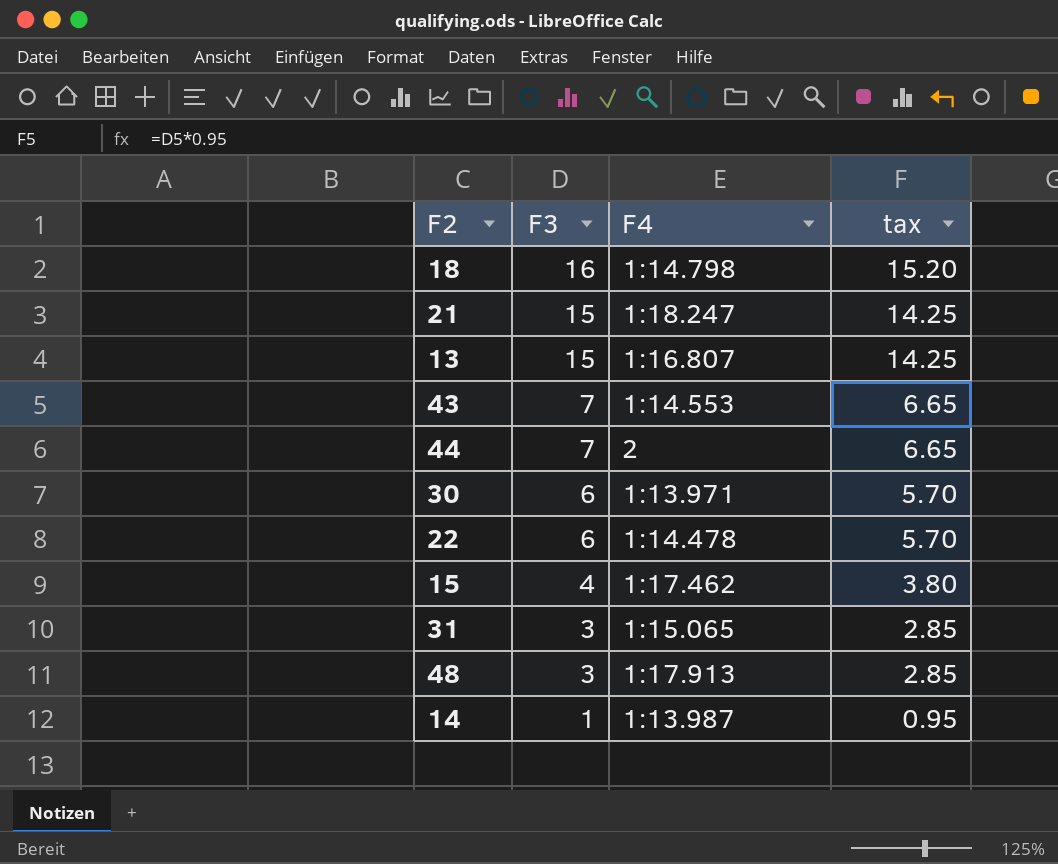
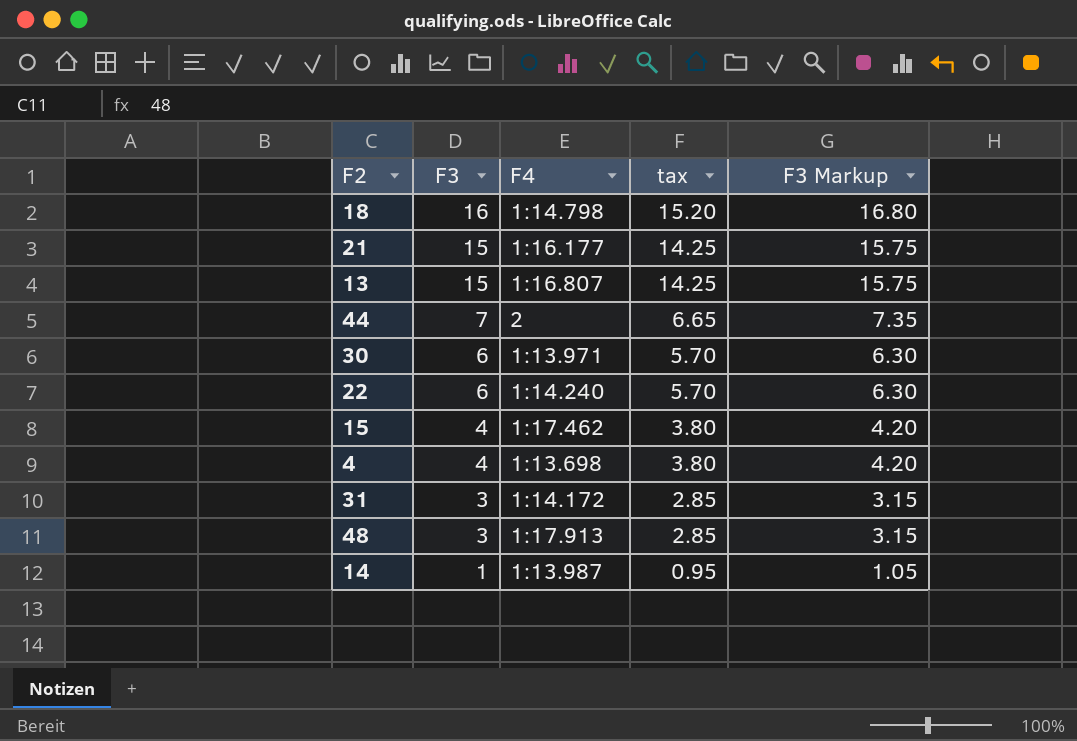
column F3 Markup | formula: none -> [F3] * 1.05
row 43: 7 | 1:14.553 | 6.65 -> none
21 | F4: 1:18.247 -> 1:16.177
22 | F4: 1:14.478 -> 1:14.240
row 4: none -> 4 | 1:13.698 | 3.80 | 4.20
31 | F4: 1:15.065 -> 1:14.172

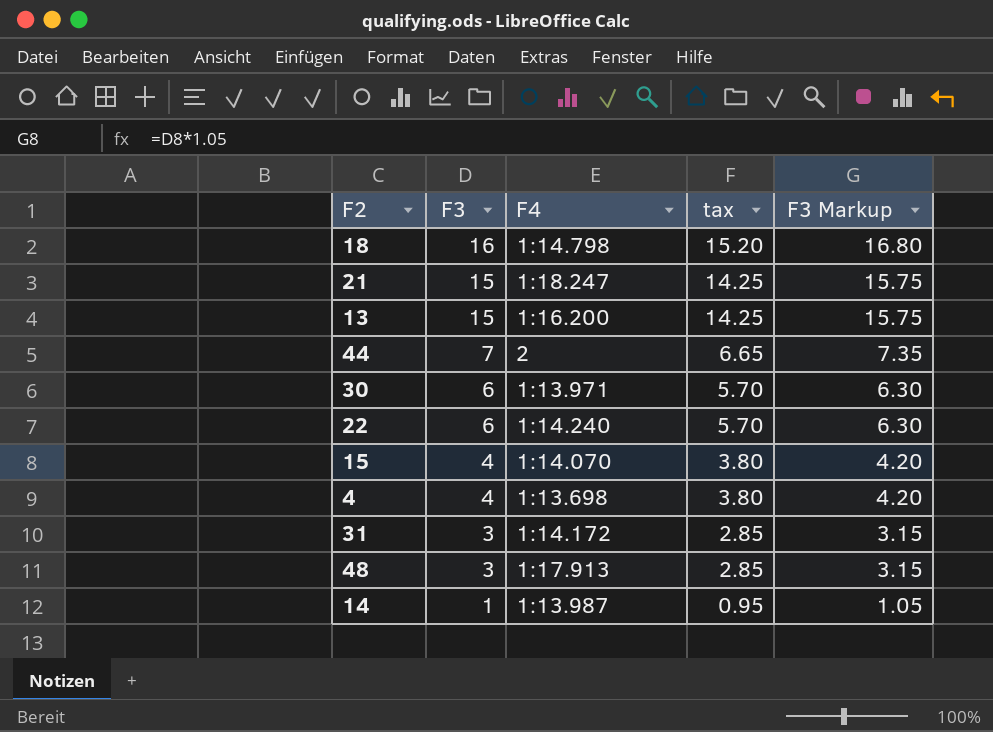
21 | F4: 1:16.177 -> 1:18.247
13 | F4: 1:16.807 -> 1:16.200
15 | F4: 1:17.462 -> 1:14.070

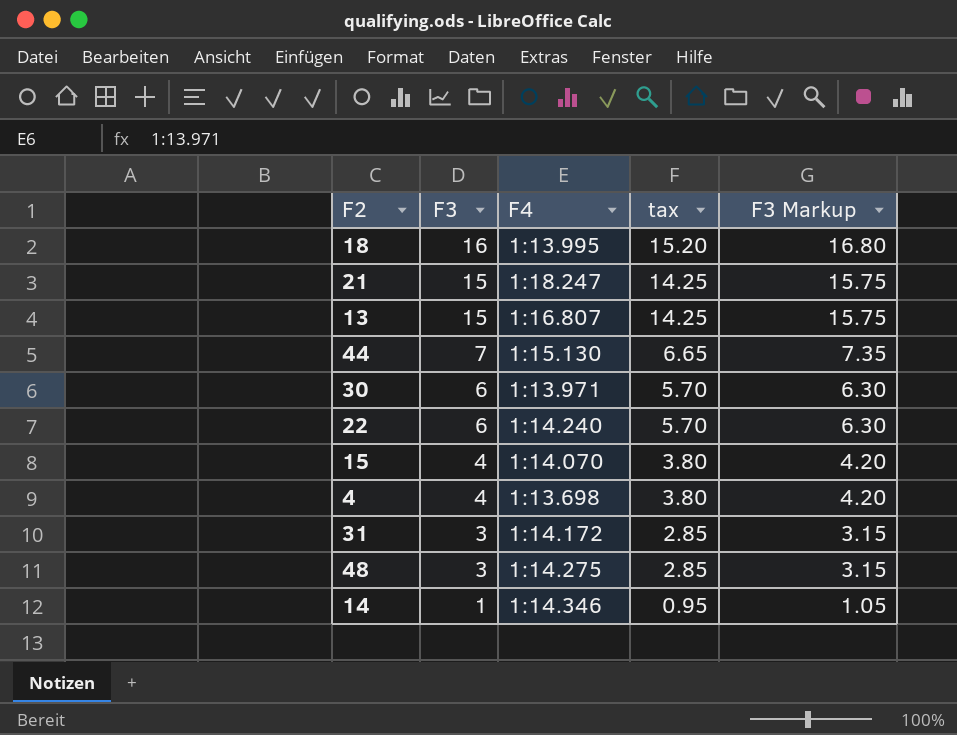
18 | F4: 1:14.798 -> 1:13.995
13 | F4: 1:16.200 -> 1:16.807
44 | F4: 2 -> 1:15.130
48 | F4: 1:17.913 -> 1:14.275
14 | F4: 1:13.987 -> 1:14.346

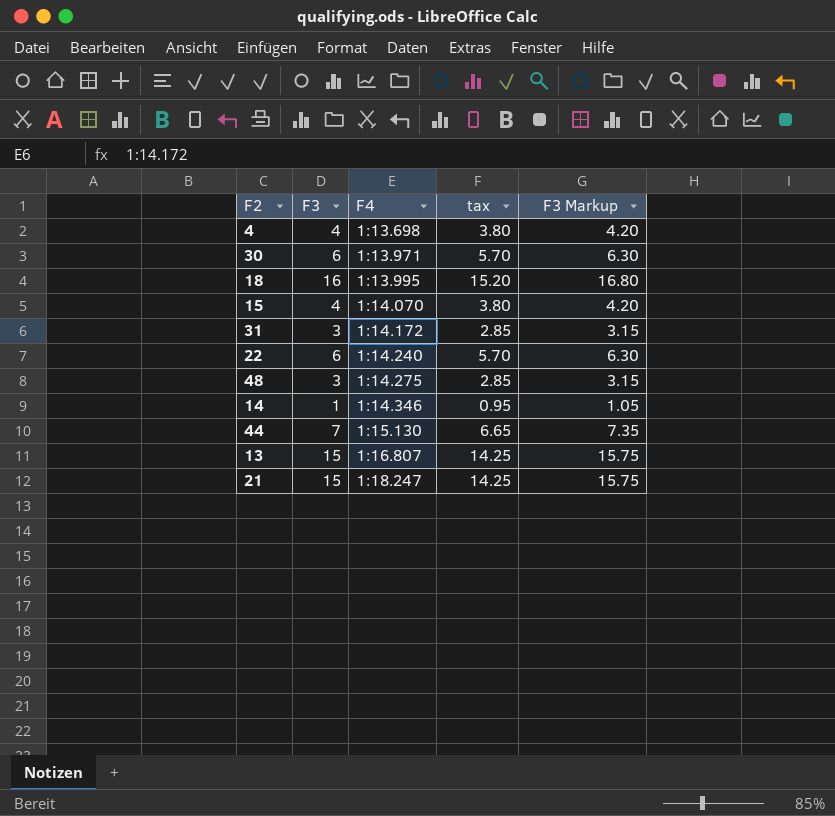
row order: F3 descending -> F4 ascending

